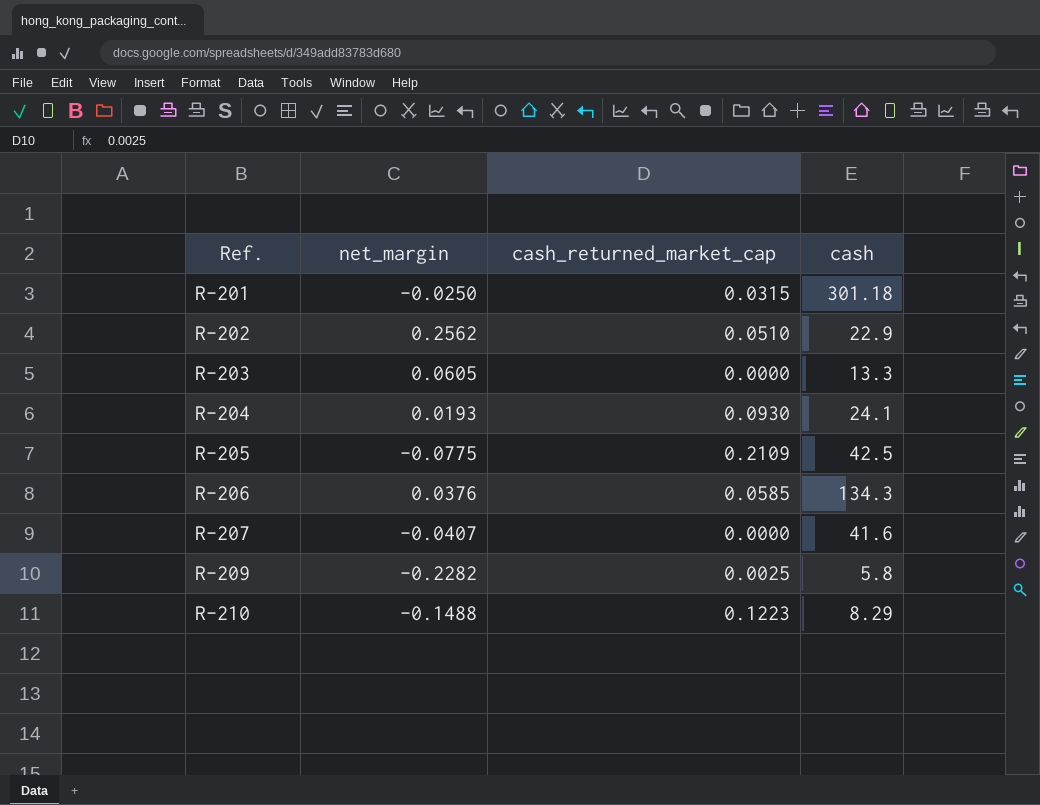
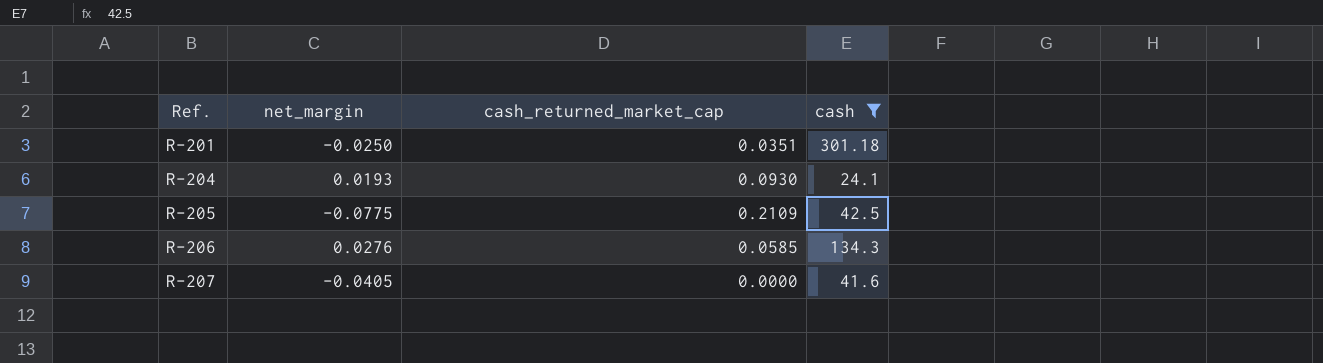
filter: none -> cash >= 24.1
R-201 | cash_returned_market_cap: 0.0315 -> 0.0351
R-206 | net_margin: 0.0376 -> 0.0276
R-207 | net_margin: -0.0407 -> -0.0405

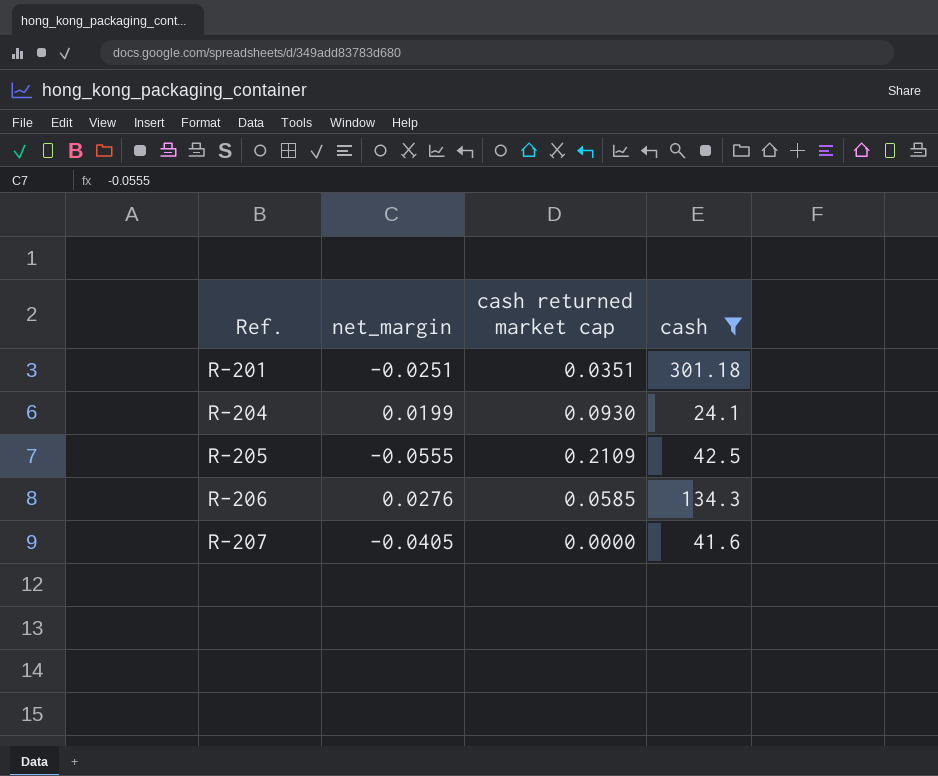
column name: cash_returned_market_cap -> cash returned market cap
R-201 | net_margin: -0.0250 -> -0.0251
R-204 | net_margin: 0.0193 -> 0.0199
R-205 | net_margin: -0.0775 -> -0.0555

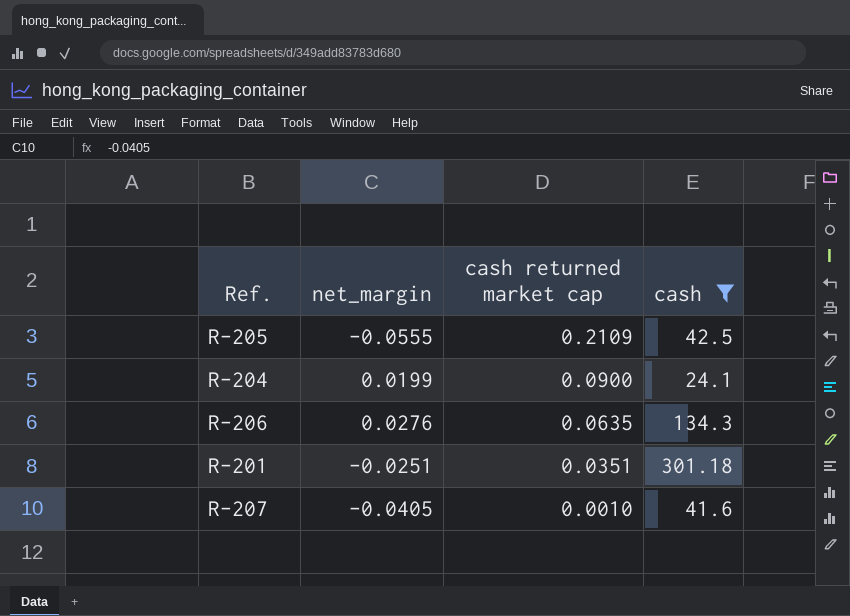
row order: Ref. ascending -> cash returned market cap descending
R-204 | cash returned market cap: 0.0930 -> 0.0900
R-206 | cash returned market cap: 0.0585 -> 0.0635
R-207 | cash returned market cap: 0.0000 -> 0.0010

